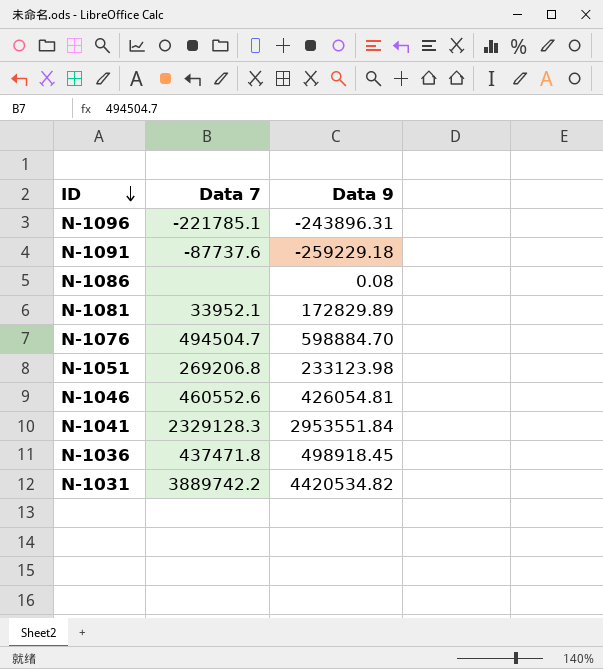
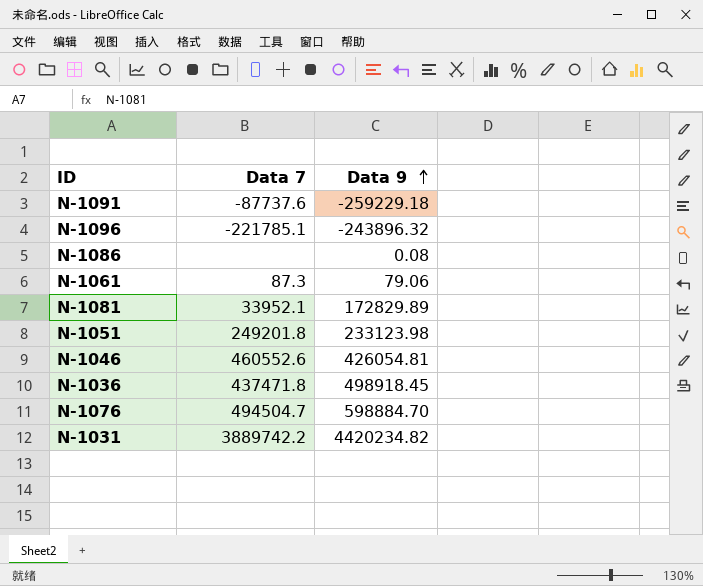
row order: ID descending -> Data 9 ascending
row N-1041: 2329128.3 | 2953551.84 -> none
N-1096 | Data 9: -243896.31 -> -243896.32
row N-1061: none -> 87.3 | 79.06
N-1051 | Data 7: 269206.8 -> 249201.8
N-1031 | Data 9: 4420534.82 -> 4420234.82

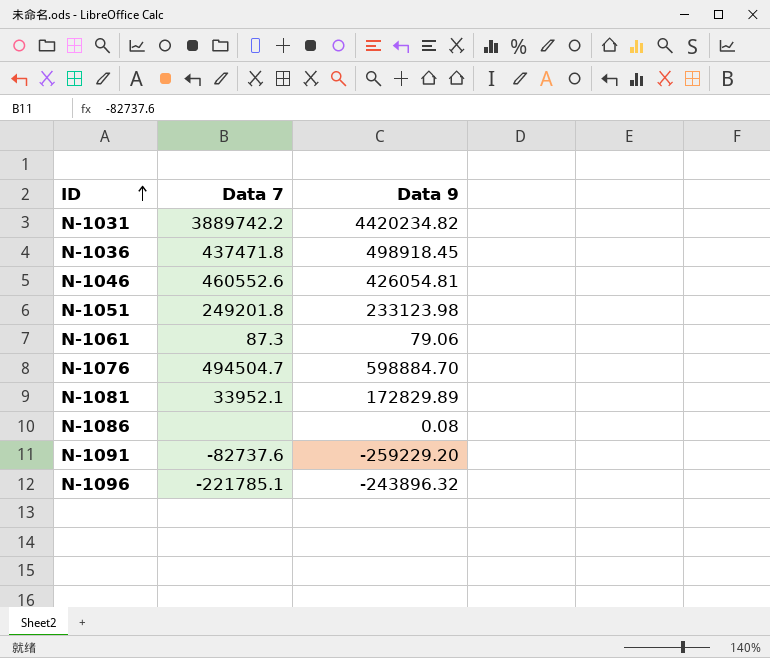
row order: Data 9 ascending -> ID ascending
N-1091 | Data 7: -87737.6 -> -82737.6
N-1091 | Data 9: -259229.18 -> -259229.20

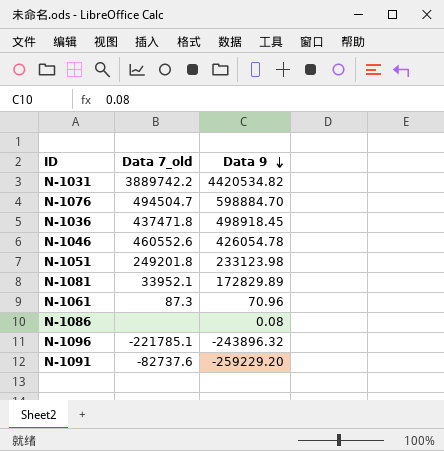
row order: ID ascending -> Data 9 descending
column name: Data 7 -> Data 7_old
N-1031 | Data 9: 4420234.82 -> 4420534.82
N-1046 | Data 9: 426054.81 -> 426054.78
N-1061 | Data 9: 79.06 -> 70.96

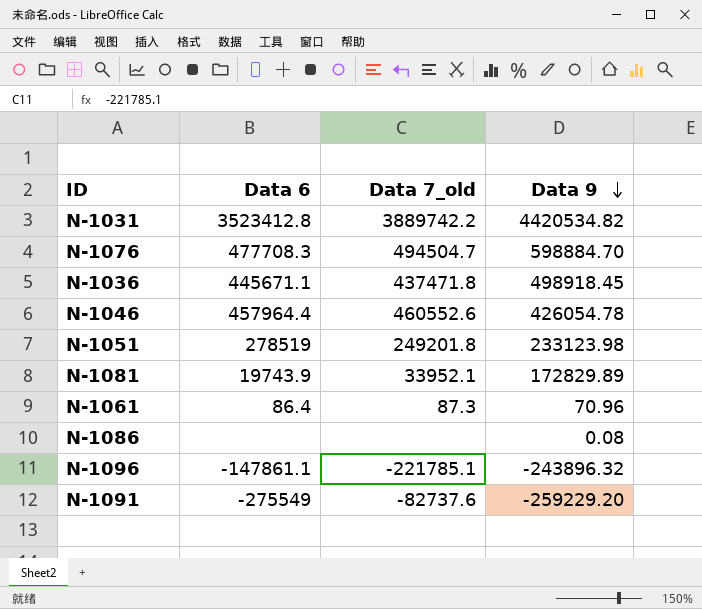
column Data 6 | position: none -> 2

